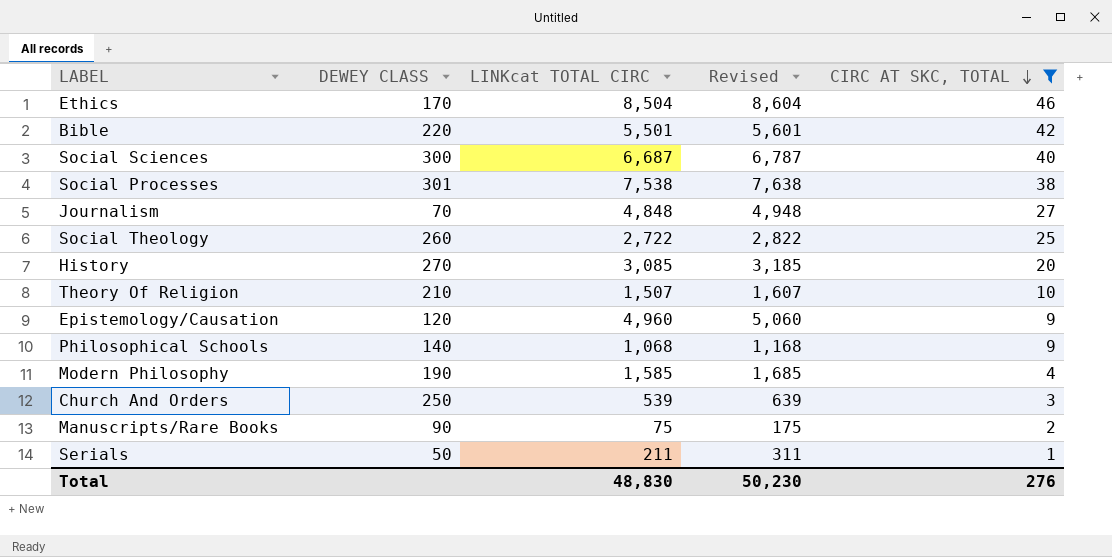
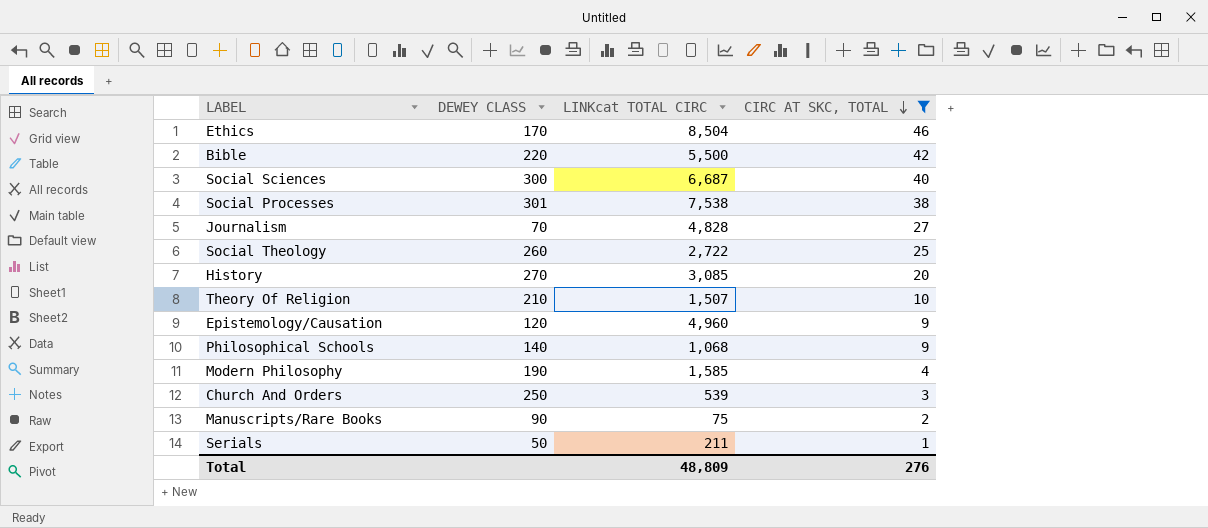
column Revised | formula: [LINKcat TOTAL CIRC] + 100 -> none
Bible | LINKcat TOTAL CIRC: 5,501 -> 5,500
Journalism | LINKcat TOTAL CIRC: 4,848 -> 4,828
Total | LINKcat TOTAL CIRC: 48,830 -> 48,809

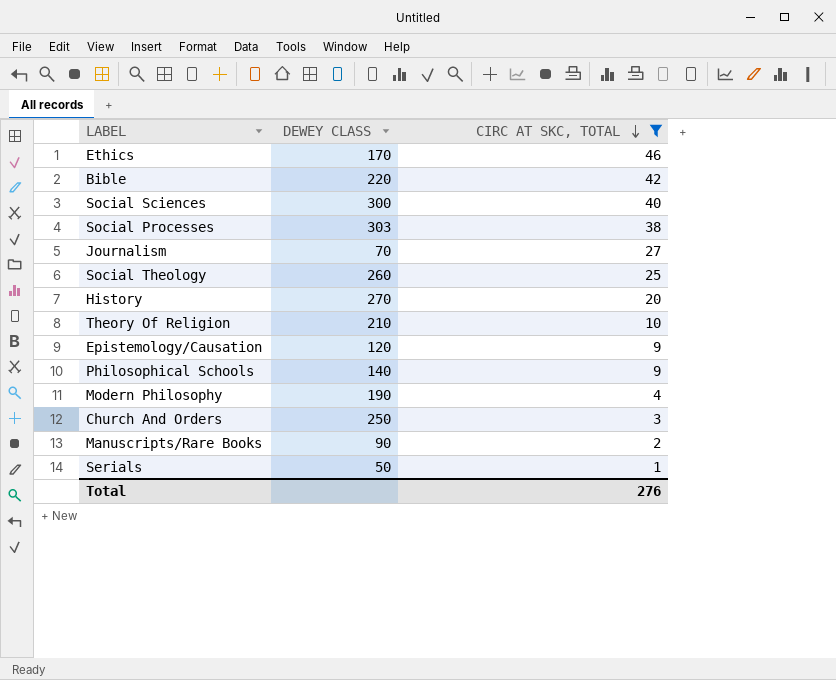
column LINKcat TOTAL CIRC | position: 3 -> none
Social Processes | DEWEY CLASS: 301 -> 303

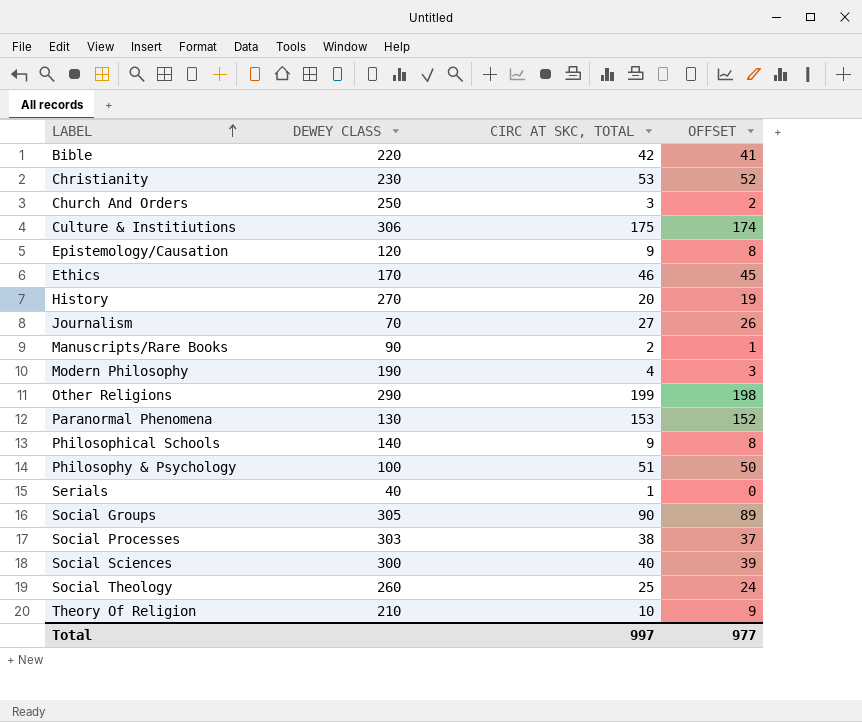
filter: CIRC AT SKC, TOTAL <= 46 -> none
row order: CIRC AT SKC, TOTAL descending -> LABEL ascending
column OFFSET | formula: none -> [CIRC AT SKC, TOTAL] - 1
Serials | DEWEY CLASS: 50 -> 40
Total | CIRC AT SKC, TOTAL: 276 -> 997

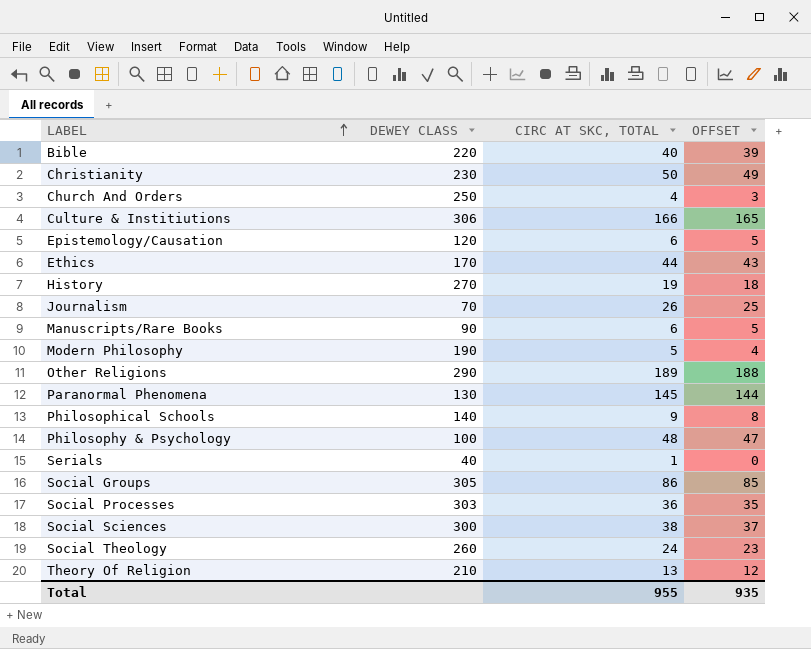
Bible | CIRC AT SKC, TOTAL: 42 -> 40
Bible | OFFSET: 41 -> 39
Christianity | CIRC AT SKC, TOTAL: 53 -> 50
Christianity | OFFSET: 52 -> 49
Church And Orders | CIRC AT SKC, TOTAL: 3 -> 4
Church And Orders | OFFSET: 2 -> 3
Culture & Institiutions | CIRC AT SKC, TOTAL: 175 -> 166
Culture & Institiutions | OFFSET: 174 -> 165
Epistemology/Causation | CIRC AT SKC, TOTAL: 9 -> 6
Epistemology/Causation | OFFSET: 8 -> 5
Ethics | CIRC AT SKC, TOTAL: 46 -> 44
Ethics | OFFSET: 45 -> 43
History | CIRC AT SKC, TOTAL: 20 -> 19
History | OFFSET: 19 -> 18
Journalism | CIRC AT SKC, TOTAL: 27 -> 26
Journalism | OFFSET: 26 -> 25
Manuscripts/Rare Books | CIRC AT SKC, TOTAL: 2 -> 6
Manuscripts/Rare Books | OFFSET: 1 -> 5
Modern Philosophy | CIRC AT SKC, TOTAL: 4 -> 5
Modern Philosophy | OFFSET: 3 -> 4
Other Religions | CIRC AT SKC, TOTAL: 199 -> 189
Other Religions | OFFSET: 198 -> 188
Paranormal Phenomena | CIRC AT SKC, TOTAL: 153 -> 145
Paranormal Phenomena | OFFSET: 152 -> 144
Philosophy & Psychology | CIRC AT SKC, TOTAL: 51 -> 48
Philosophy & Psychology | OFFSET: 50 -> 47
Social Groups | CIRC AT SKC, TOTAL: 90 -> 86
Social Groups | OFFSET: 89 -> 85
Social Processes | CIRC AT SKC, TOTAL: 38 -> 36
Social Processes | OFFSET: 37 -> 35
Social Sciences | CIRC AT SKC, TOTAL: 40 -> 38
Social Sciences | OFFSET: 39 -> 37
Social Theology | CIRC AT SKC, TOTAL: 25 -> 24
Social Theology | OFFSET: 24 -> 23
Theory Of Religion | CIRC AT SKC, TOTAL: 10 -> 13
Theory Of Religion | OFFSET: 9 -> 12
Total | CIRC AT SKC, TOTAL: 997 -> 955
Total | OFFSET: 977 -> 935

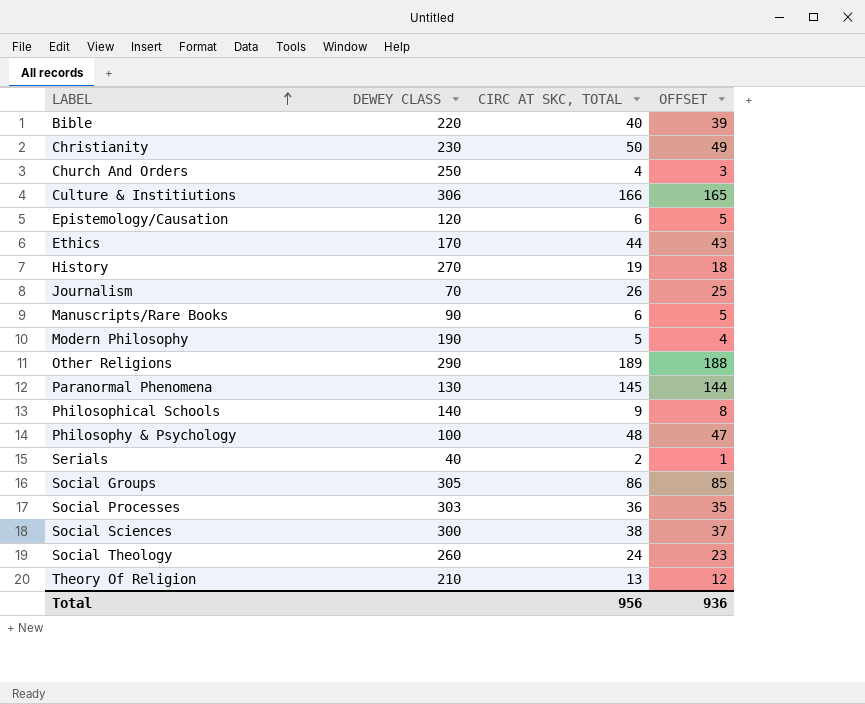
Serials | CIRC AT SKC, TOTAL: 1 -> 2
Serials | OFFSET: 0 -> 1
Total | CIRC AT SKC, TOTAL: 955 -> 956
Total | OFFSET: 935 -> 936

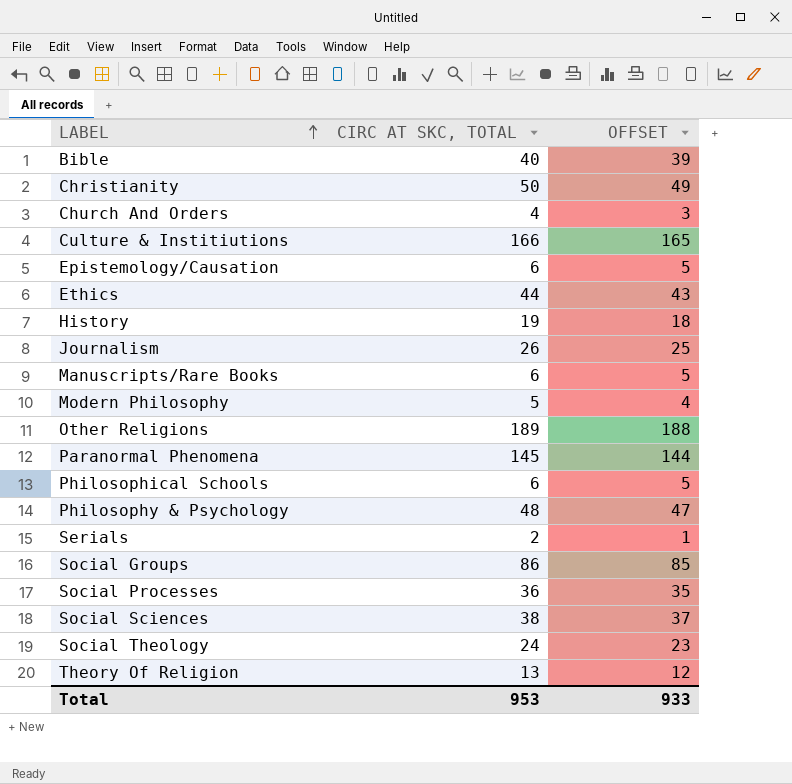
column DEWEY CLASS | position: 2 -> none
Philosophical Schools | CIRC AT SKC, TOTAL: 9 -> 6
Philosophical Schools | OFFSET: 8 -> 5
Total | CIRC AT SKC, TOTAL: 956 -> 953
Total | OFFSET: 936 -> 933

